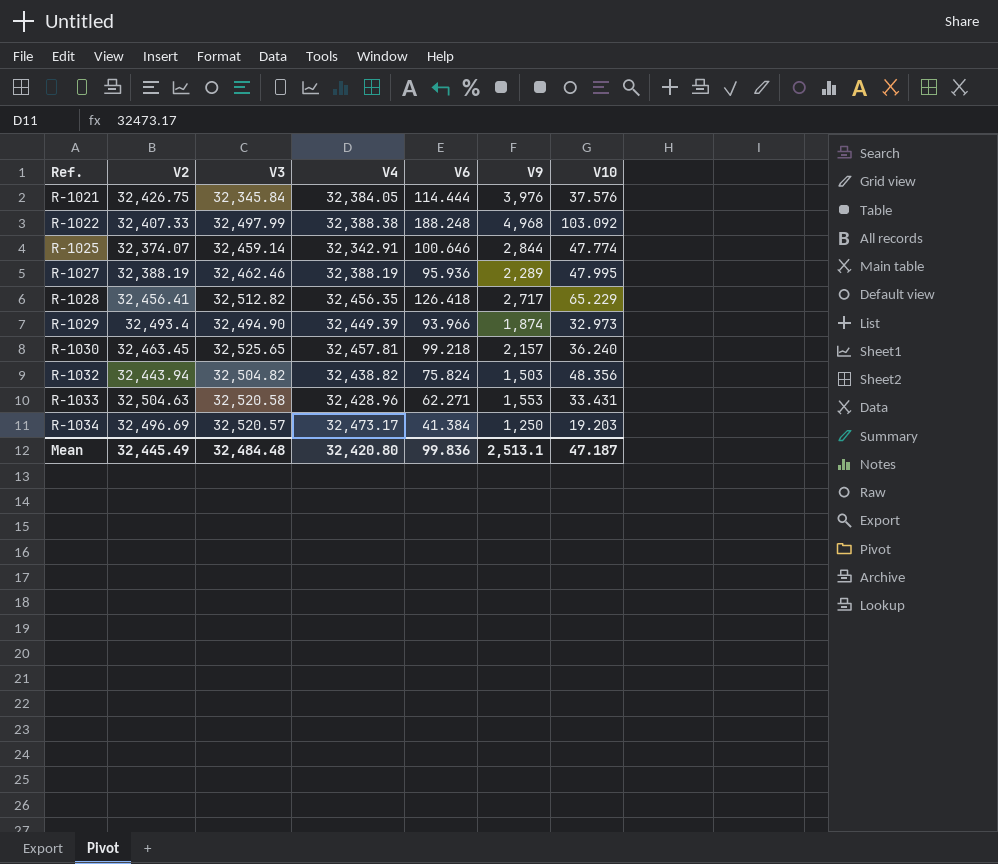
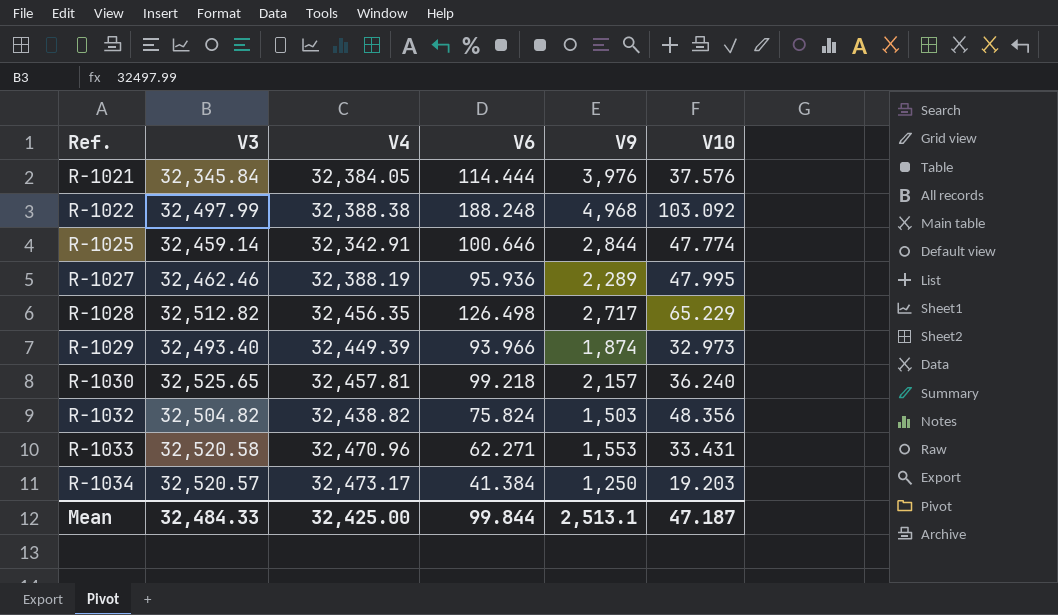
column V2 | position: 2 -> none
R-1028 | V6: 126.418 -> 126.498
R-1029 | V3: 32,494.90 -> 32,493.40
R-1033 | V4: 32,428.96 -> 32,470.96
Mean | V3: 32,484.48 -> 32,484.33
Mean | V4: 32,420.80 -> 32,425.00
Mean | V6: 99.836 -> 99.844

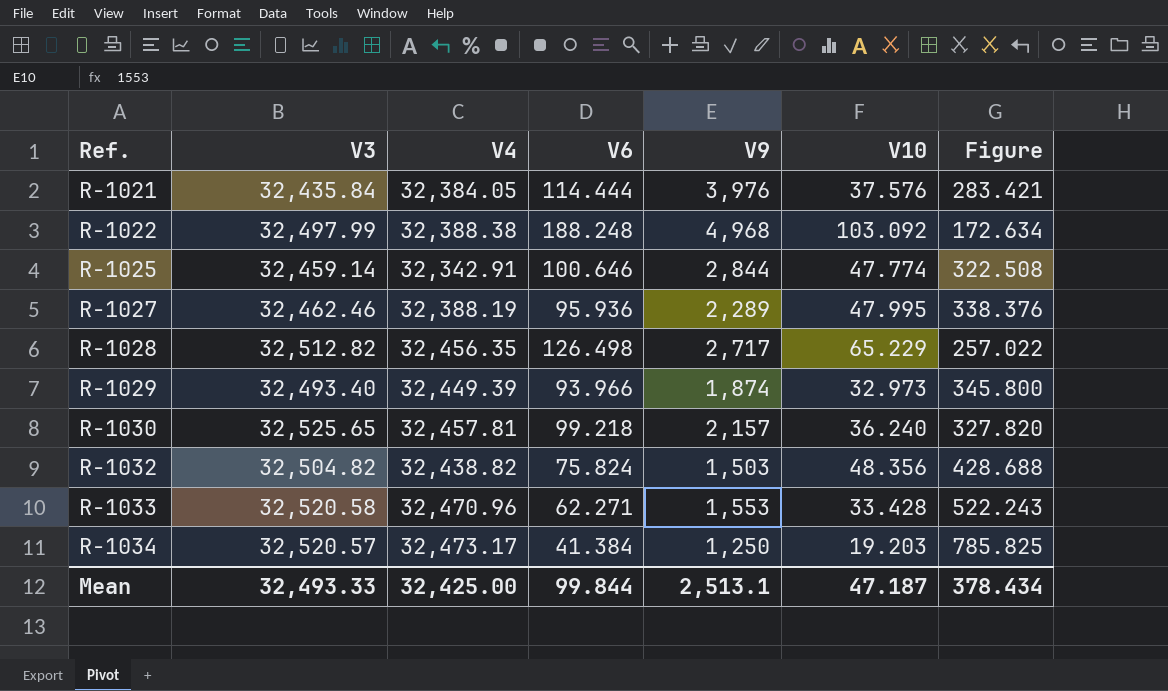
column Figure | formula: none -> [V3] / [V6]
R-1021 | V3: 32,345.84 -> 32,435.84
R-1033 | V10: 33.431 -> 33.428
Mean | V3: 32,484.33 -> 32,493.33

